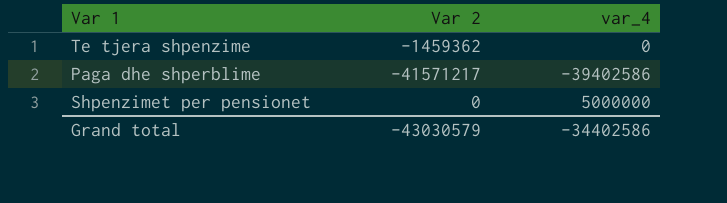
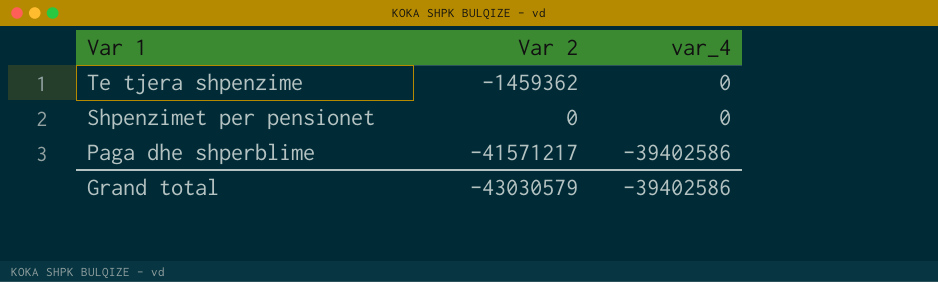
row order: none -> Var 1 descending
Shpenzimet per pensionet | var_4: 5000000 -> 0
Grand total | var_4: -34402586 -> -39402586

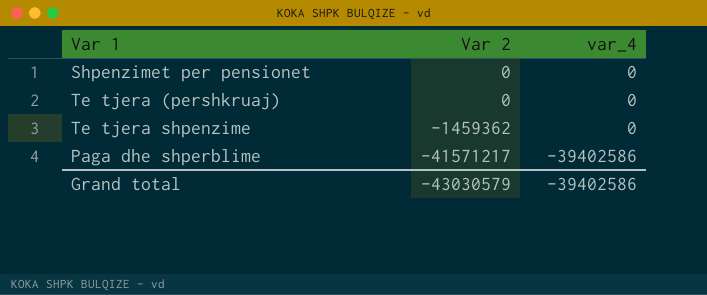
row order: Var 1 descending -> Var 2 descending
row Te tjera (pershkruaj): none -> 0 | 0

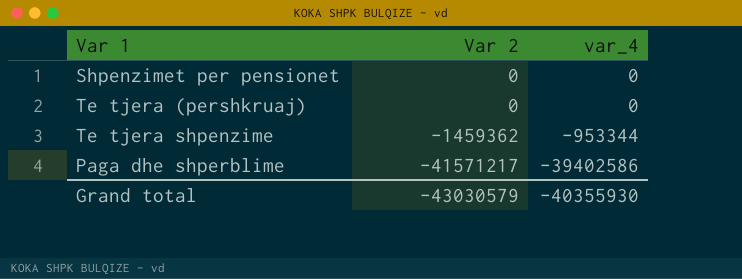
Te tjera shpenzime | var_4: 0 -> -953344
Grand total | var_4: -39402586 -> -40355930

